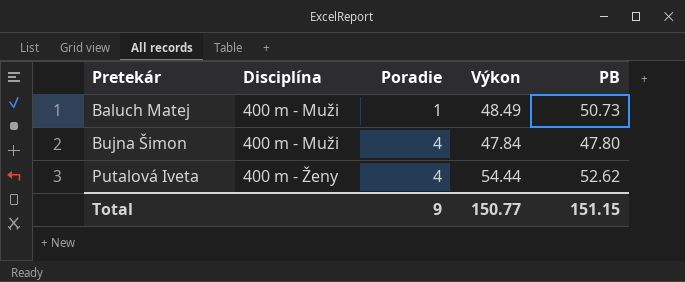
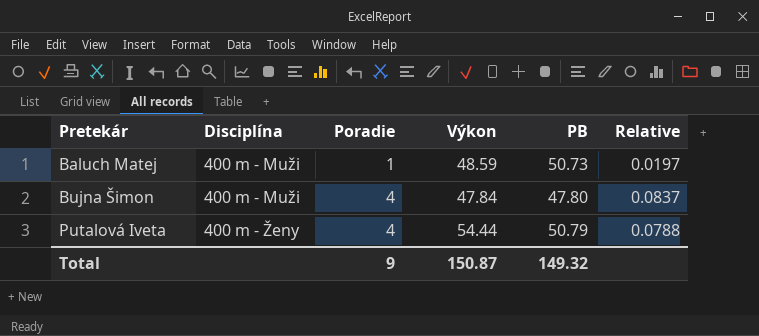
column Relative | formula: none -> [Poradie] / [PB]
Baluch Matej | Výkon: 48.49 -> 48.59
Putalová Iveta | PB: 52.62 -> 50.79
Total | Výkon: 150.77 -> 150.87
Total | PB: 151.15 -> 149.32

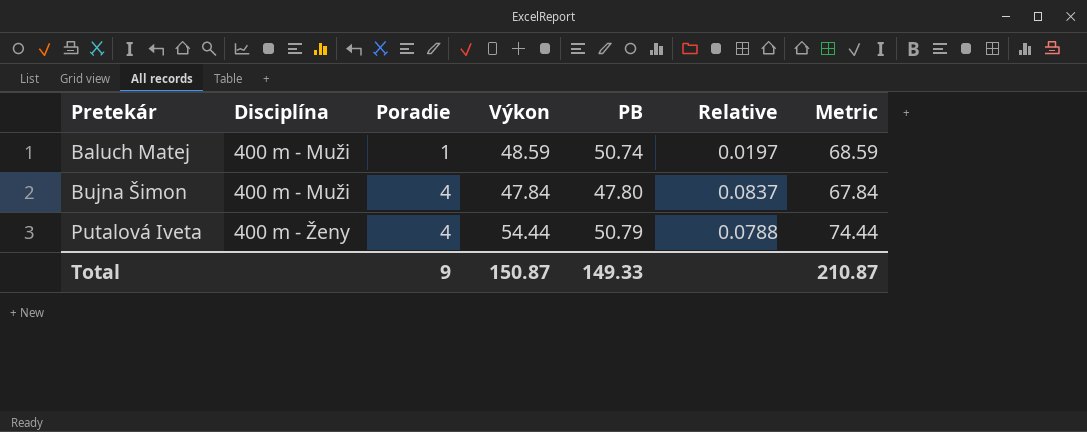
column Metric | formula: none -> [Výkon] + 20
Baluch Matej | PB: 50.73 -> 50.74
Total | PB: 149.32 -> 149.33

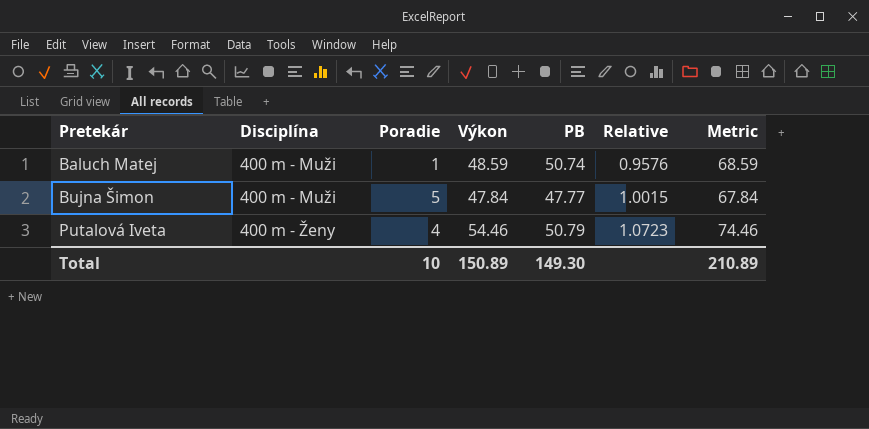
column Relative | formula: [Poradie] / [PB] -> [Výkon] / [PB]
Bujna Šimon | Poradie: 4 -> 5
Bujna Šimon | PB: 47.80 -> 47.77
Putalová Iveta | Výkon: 54.44 -> 54.46
Putalová Iveta | Metric: 74.44 -> 74.46
Total | Poradie: 9 -> 10
Total | Výkon: 150.87 -> 150.89
Total | PB: 149.33 -> 149.30
Total | Metric: 210.87 -> 210.89

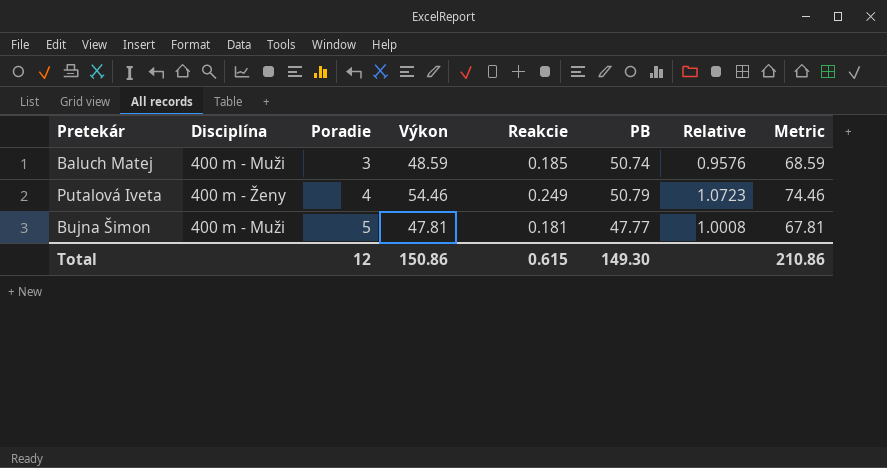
row order: Pretekár ascending -> Poradie ascending
column Reakcie | position: none -> 5
Baluch Matej | Poradie: 1 -> 3
Bujna Šimon | Výkon: 47.84 -> 47.81
Bujna Šimon | Relative: 1.0015 -> 1.0008
Bujna Šimon | Metric: 67.84 -> 67.81
Total | Poradie: 10 -> 12
Total | Výkon: 150.89 -> 150.86
Total | Metric: 210.89 -> 210.86

